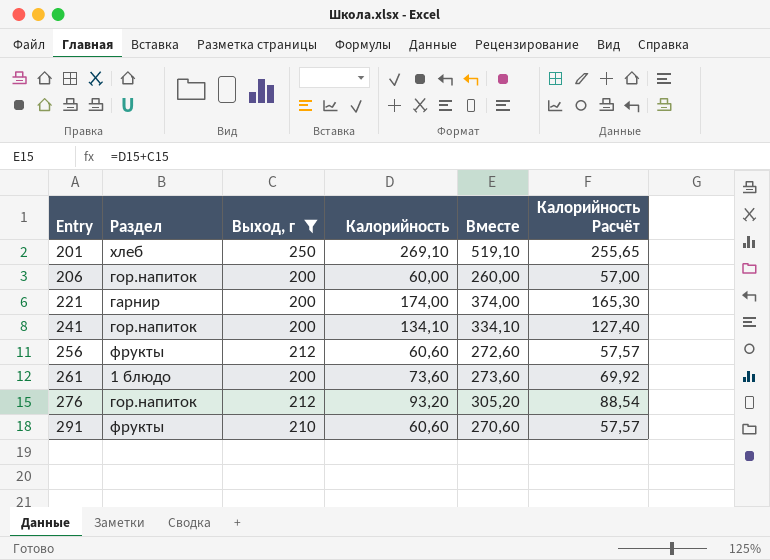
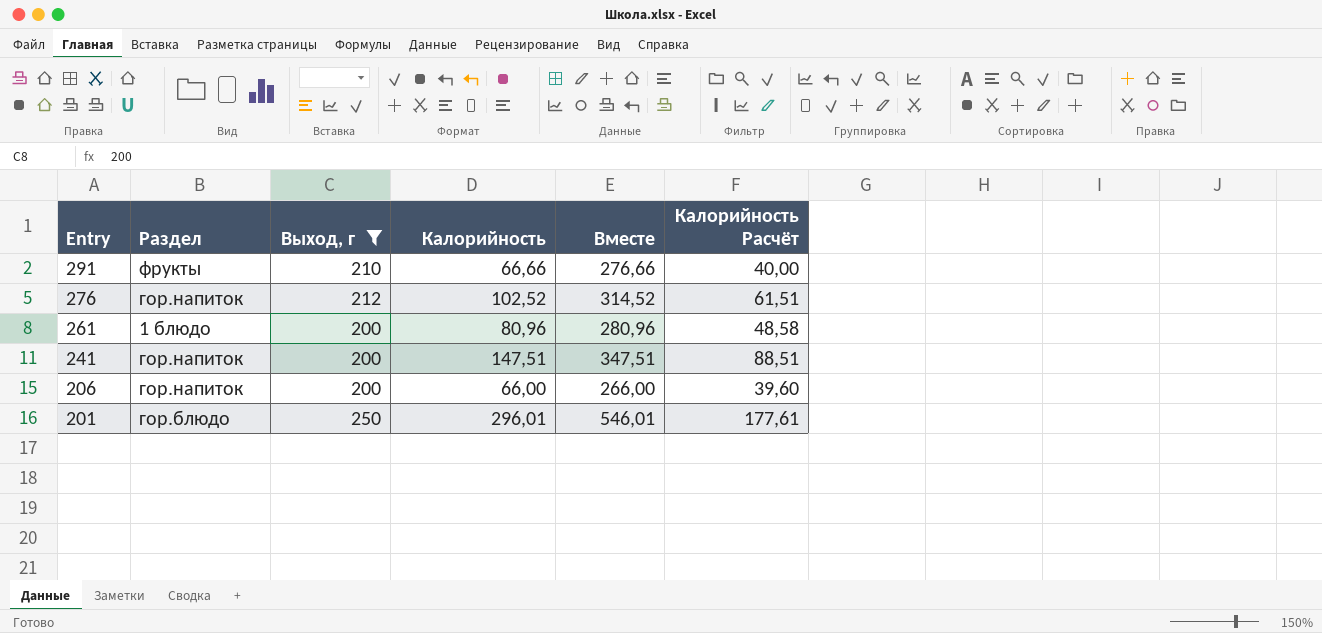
row order: Entry ascending -> Entry descending
column Калорийность Расчёт | formula: [Калорийность] * 0,95 -> [Калорийность] * 0,6
row 221: гарнир | 200 | 174,00 | 374,00 | 165,30 -> none
row 256: фрукты | 212 | 60,60 | 272,60 | 57,57 -> none
291 | Калорийность: 60,60 -> 66,66
291 | Вместе: 270,60 -> 276,66
276 | Калорийность: 93,20 -> 102,52
276 | Вместе: 305,20 -> 314,52
261 | Калорийность: 73,60 -> 80,96
261 | Вместе: 273,60 -> 280,96
241 | Калорийность: 134,10 -> 147,51
241 | Вместе: 334,10 -> 347,51
206 | Калорийность: 60,00 -> 66,00
206 | Вместе: 260,00 -> 266,00
201 | Раздел: хлеб -> гор.блюдо
201 | Калорийность: 269,10 -> 296,01
201 | Вместе: 519,10 -> 546,01

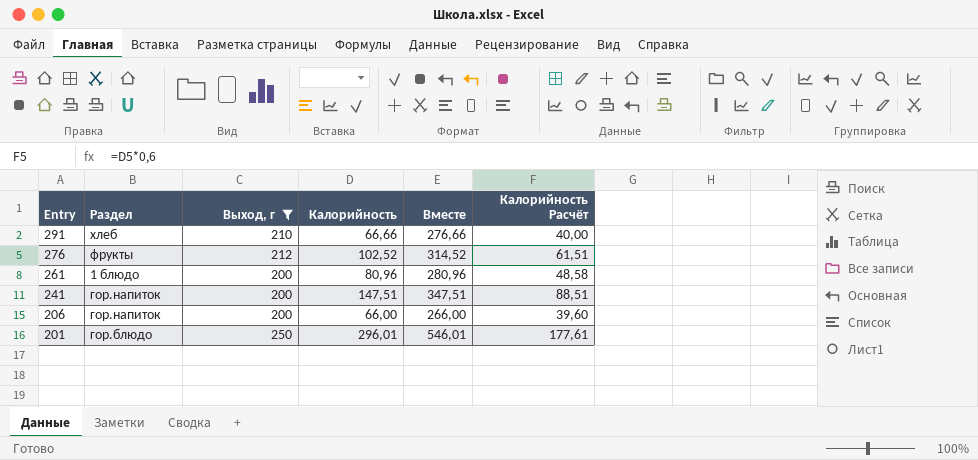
291 | Раздел: фрукты -> хлеб
276 | Раздел: гор.напиток -> фрукты

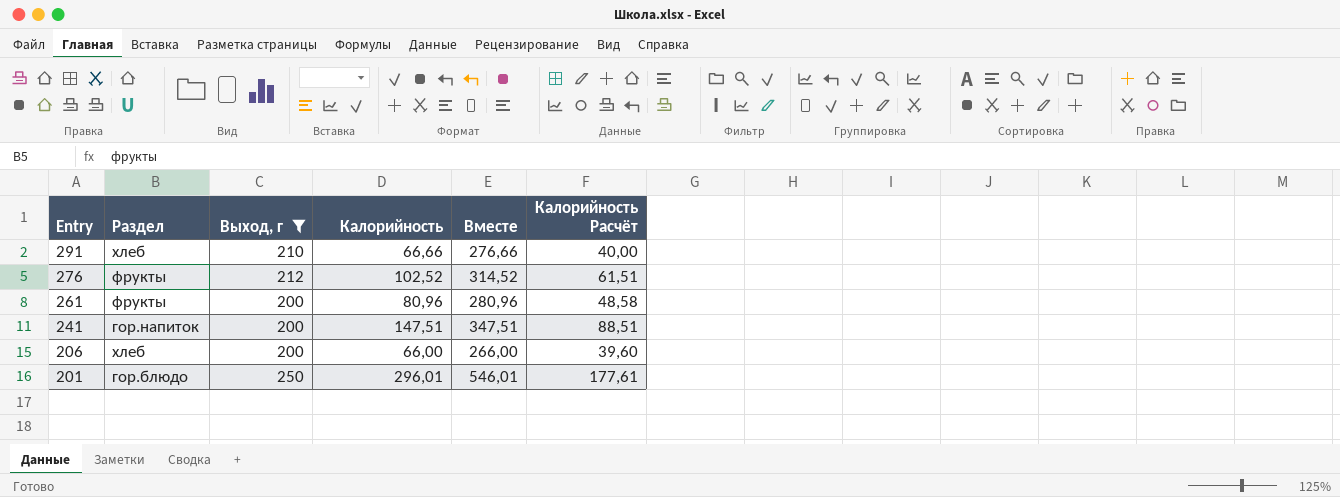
261 | Раздел: 1 блюдо -> фрукты
206 | Раздел: гор.напиток -> хлеб

